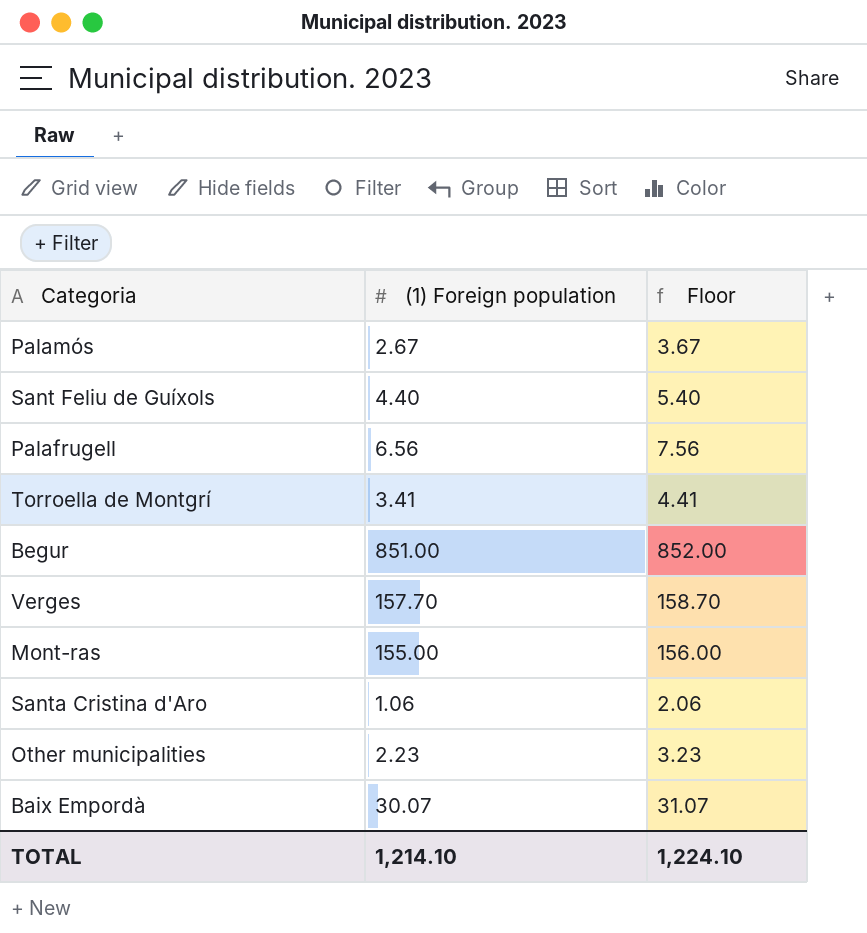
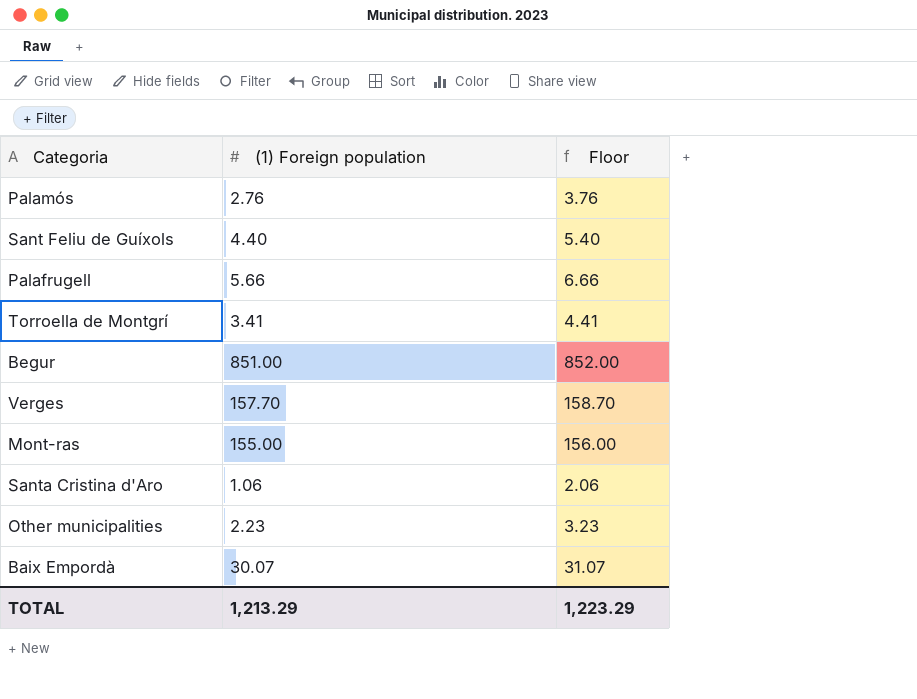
Palamós | (1) Foreign population: 2.67 -> 2.76
Palamós | Floor: 3.67 -> 3.76
Palafrugell | (1) Foreign population: 6.56 -> 5.66
Palafrugell | Floor: 7.56 -> 6.66
TOTAL | (1) Foreign population: 1,214.10 -> 1,213.29
TOTAL | Floor: 1,224.10 -> 1,223.29

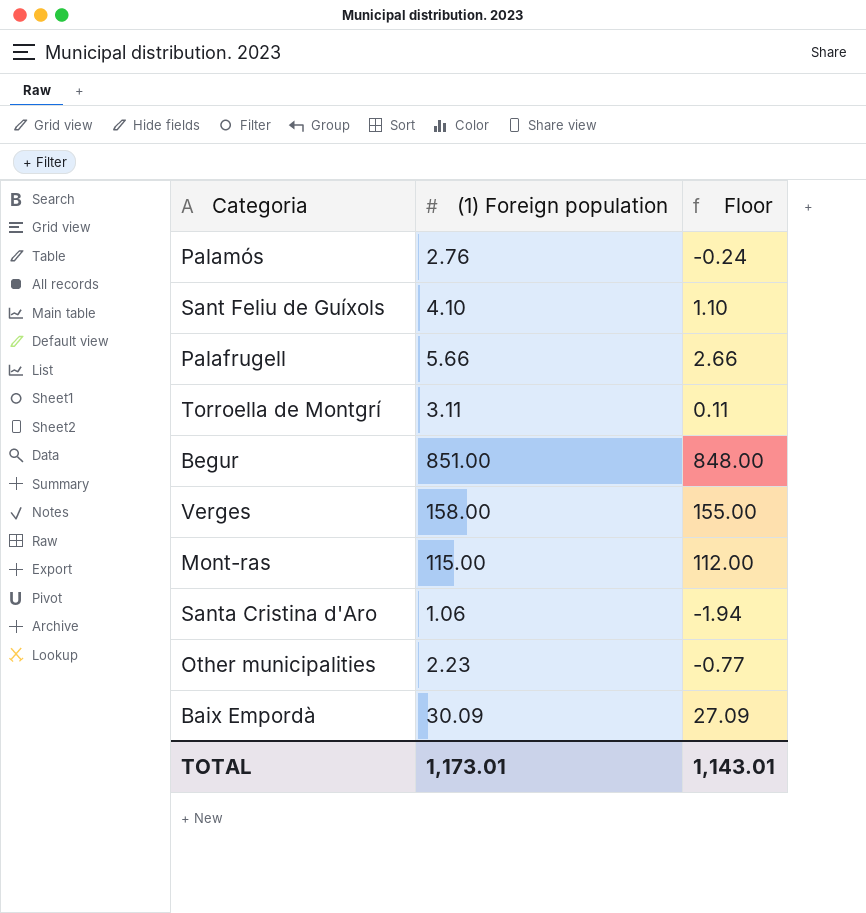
column Floor | formula: [(1) Foreign population] + 1 -> [(1) Foreign population] - 3
Sant Feliu de Guíxols | (1) Foreign population: 4.40 -> 4.10
Torroella de Montgrí | (1) Foreign population: 3.41 -> 3.11
Verges | (1) Foreign population: 157.70 -> 158.00
Mont-ras | (1) Foreign population: 155.00 -> 115.00
Baix Empordà | (1) Foreign population: 30.07 -> 30.09
TOTAL | (1) Foreign population: 1,213.29 -> 1,173.01
TOTAL | Floor: 1,223.29 -> 1,143.01

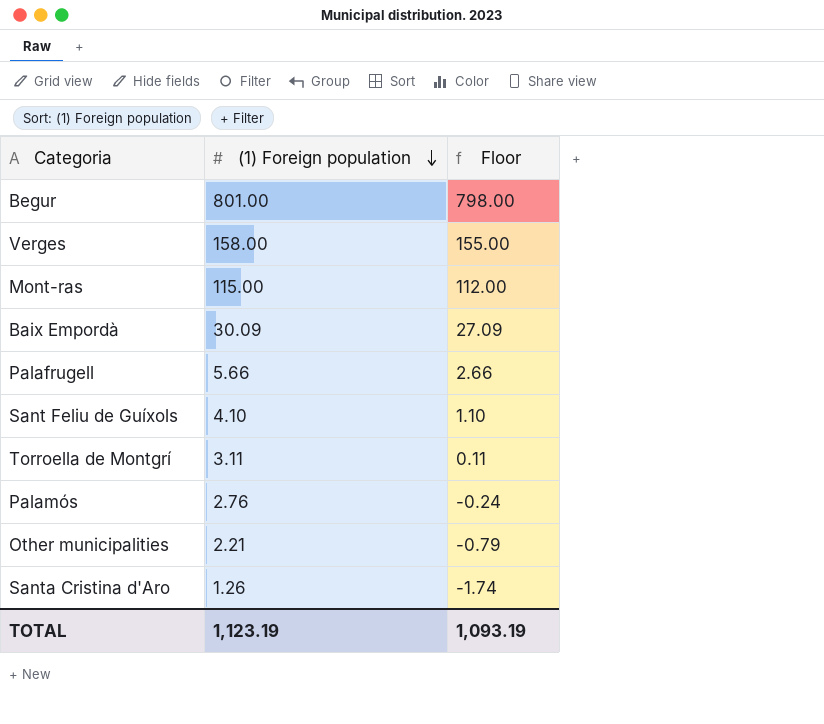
row order: none -> (1) Foreign population descending
Begur | (1) Foreign population: 851.00 -> 801.00
Begur | Floor: 848.00 -> 798.00
Other municipalities | (1) Foreign population: 2.23 -> 2.21
Other municipalities | Floor: -0.77 -> -0.79
Santa Cristina d'Aro | (1) Foreign population: 1.06 -> 1.26
Santa Cristina d'Aro | Floor: -1.94 -> -1.74
TOTAL | (1) Foreign population: 1,173.01 -> 1,123.19
TOTAL | Floor: 1,143.01 -> 1,093.19

